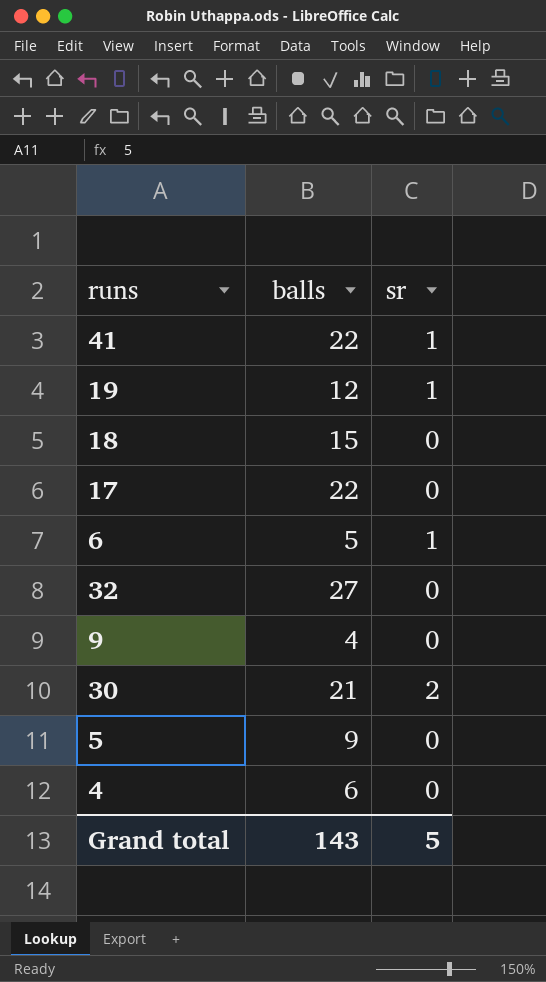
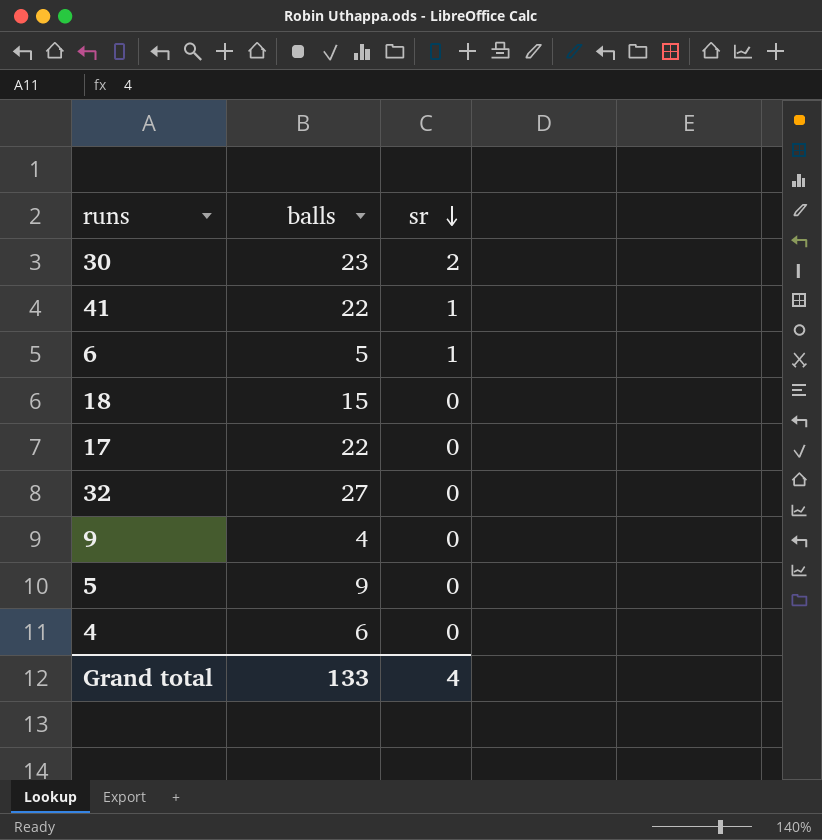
row order: none -> sr descending
row 19: 12 | 1 -> none
30 | balls: 21 -> 23
Grand total | balls: 143 -> 133
Grand total | sr: 5 -> 4

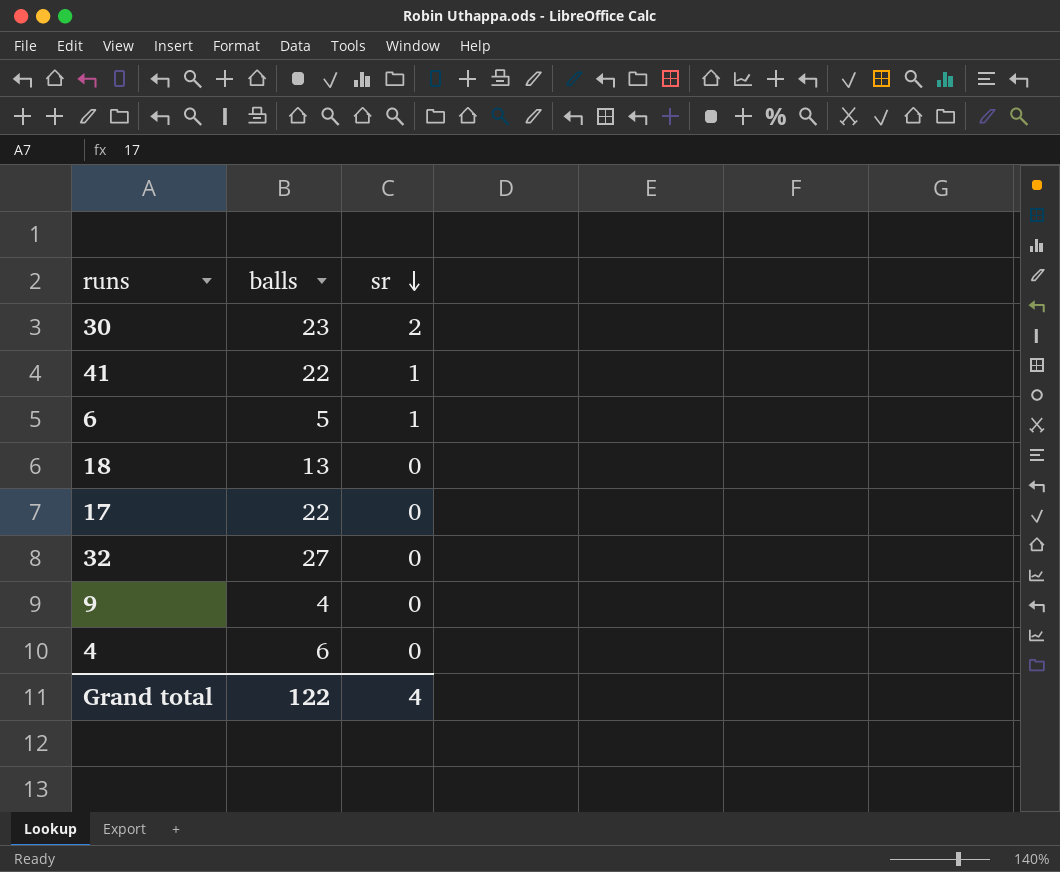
row 5: 9 | 0 -> none
18 | balls: 15 -> 13
Grand total | balls: 133 -> 122

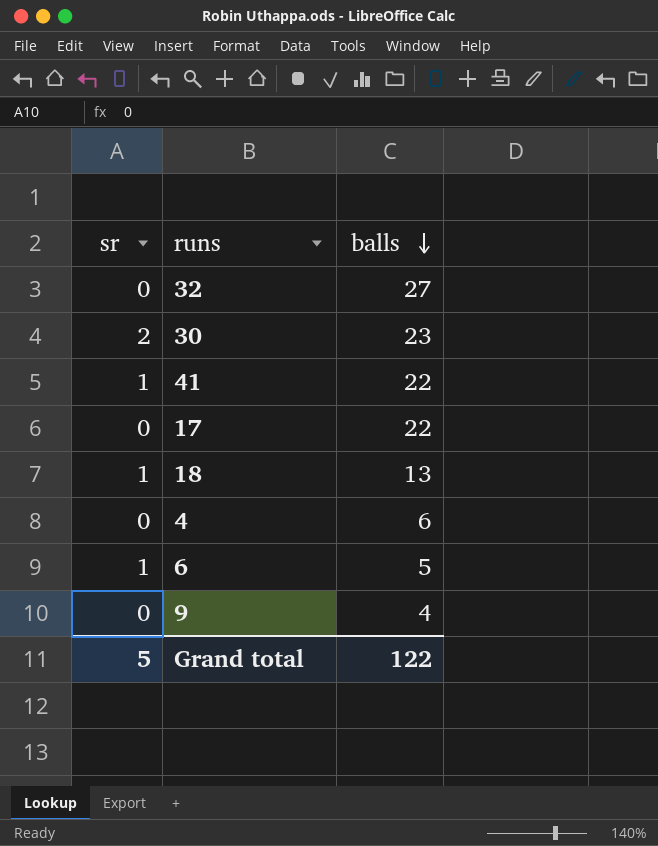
row order: sr descending -> balls descending
column sr | position: 3 -> 1
18 | sr: 0 -> 1
Grand total | sr: 4 -> 5

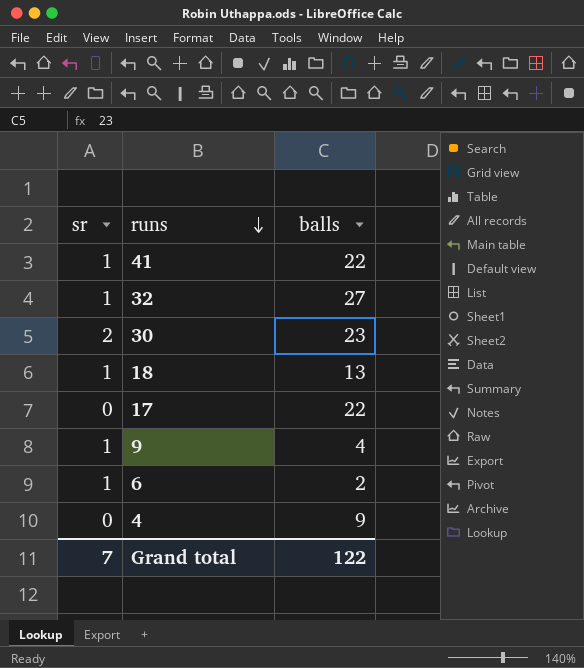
row order: balls descending -> runs descending
32 | sr: 0 -> 1
9 | sr: 0 -> 1
6 | balls: 5 -> 2
4 | balls: 6 -> 9
Grand total | sr: 5 -> 7

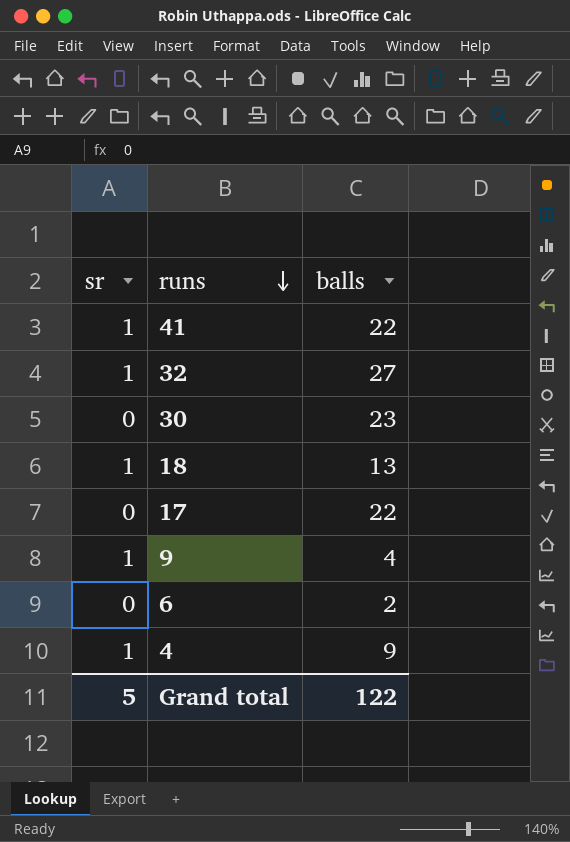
30 | sr: 2 -> 0
6 | sr: 1 -> 0
4 | sr: 0 -> 1
Grand total | sr: 7 -> 5

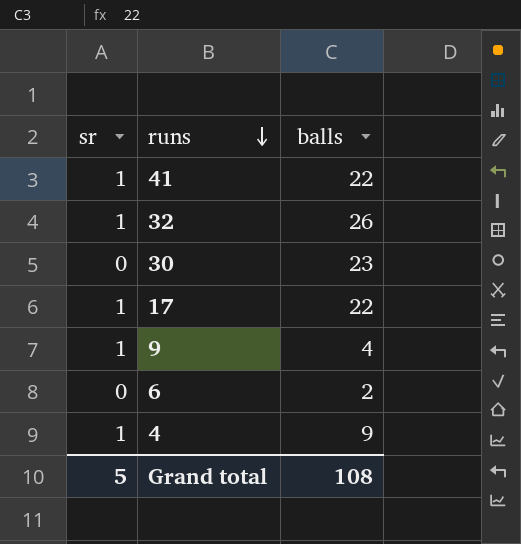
row 18: 1 | 13 -> none
32 | balls: 27 -> 26
17 | sr: 0 -> 1
Grand total | balls: 122 -> 108

